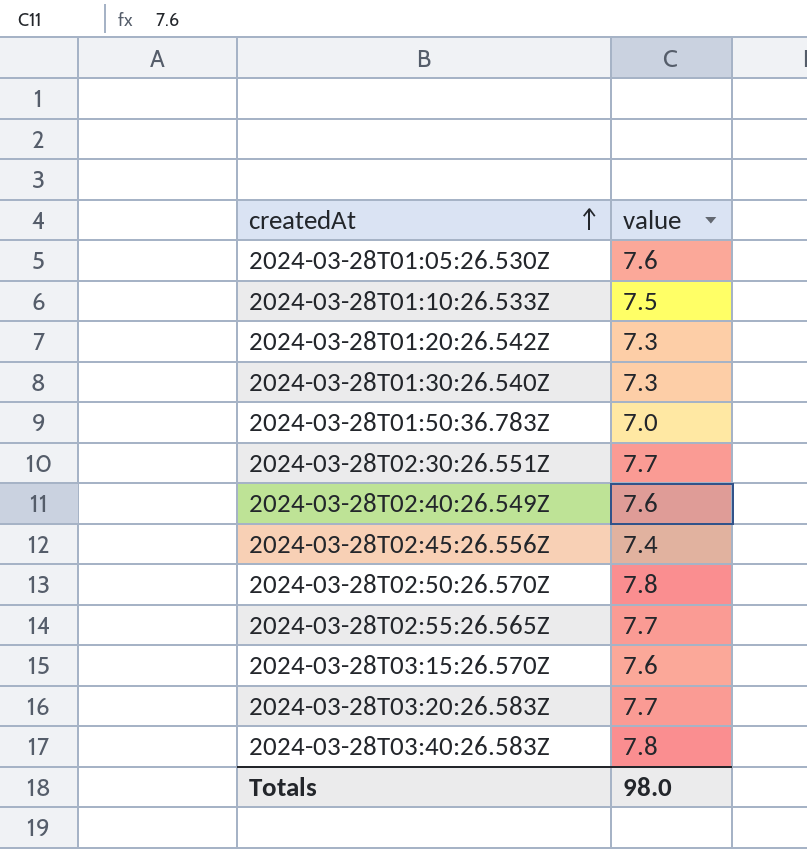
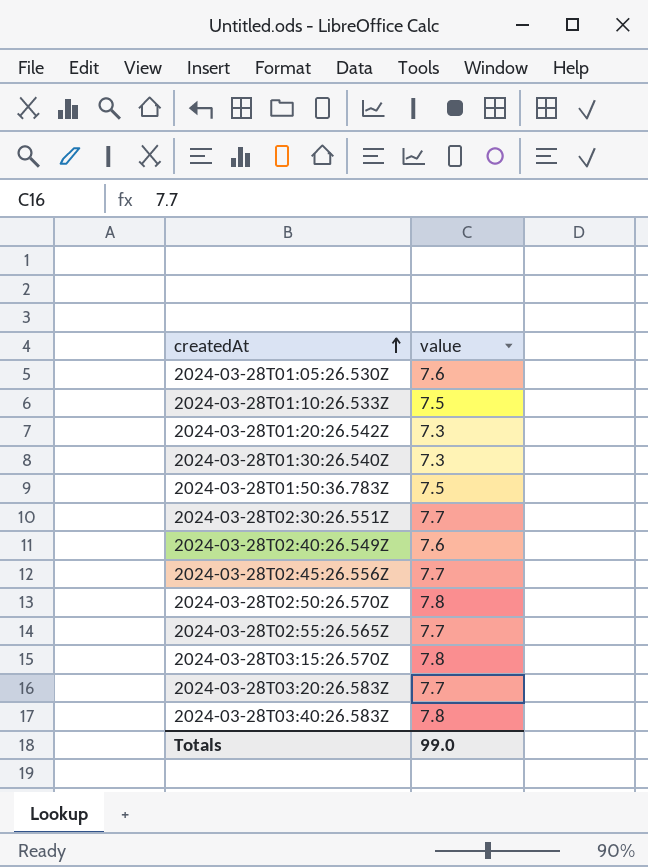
2024-03-28T01:50:36.783Z | value: 7.0 -> 7.5
2024-03-28T02:45:26.556Z | value: 7.4 -> 7.7
2024-03-28T03:15:26.570Z | value: 7.6 -> 7.8
Totals | value: 98.0 -> 99.0

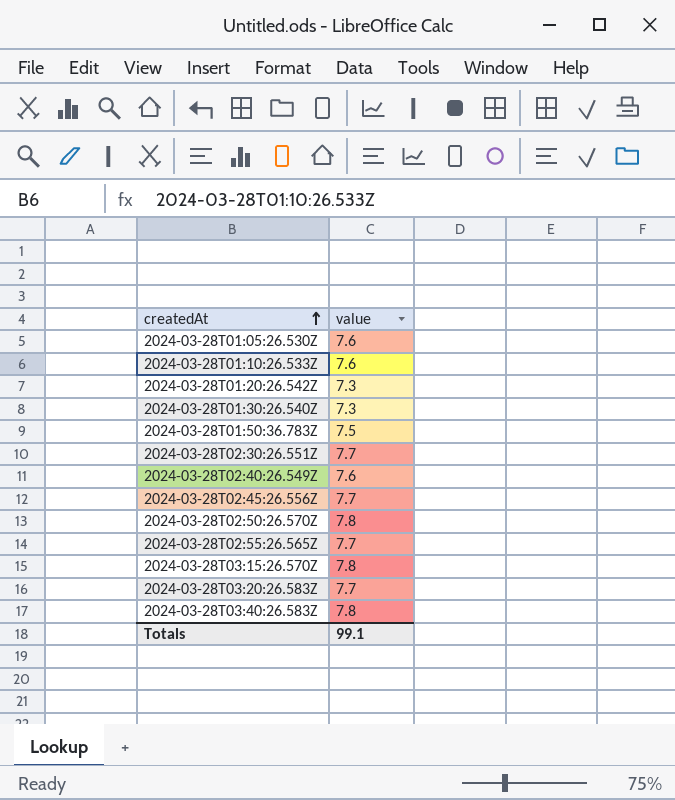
2024-03-28T01:10:26.533Z | value: 7.5 -> 7.6
Totals | value: 99.0 -> 99.1

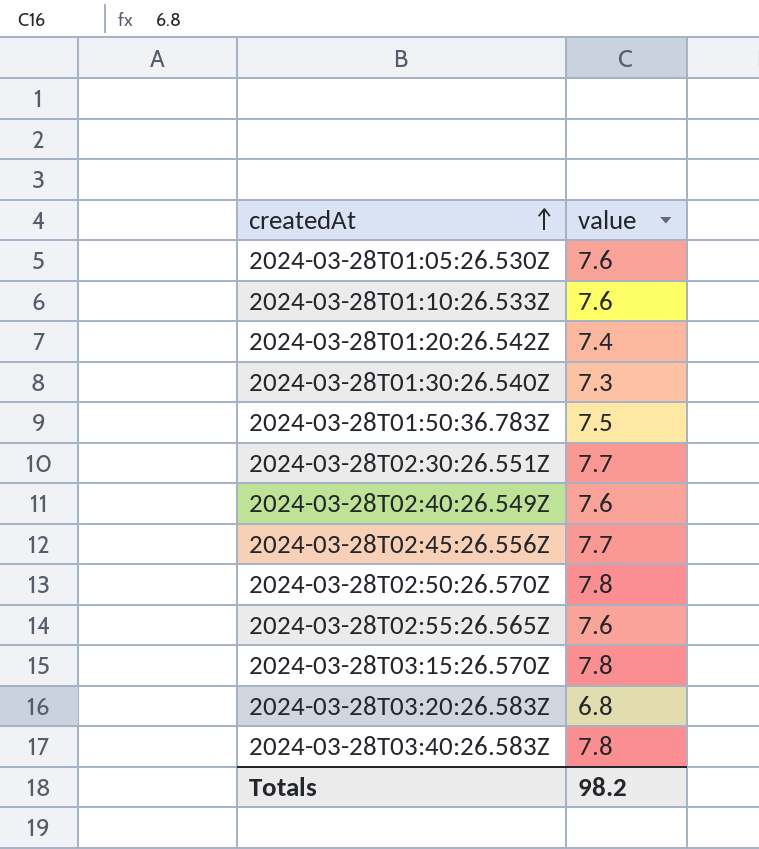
2024-03-28T01:20:26.542Z | value: 7.3 -> 7.4
2024-03-28T02:55:26.565Z | value: 7.7 -> 7.6
2024-03-28T03:20:26.583Z | value: 7.7 -> 6.8
Totals | value: 99.1 -> 98.2

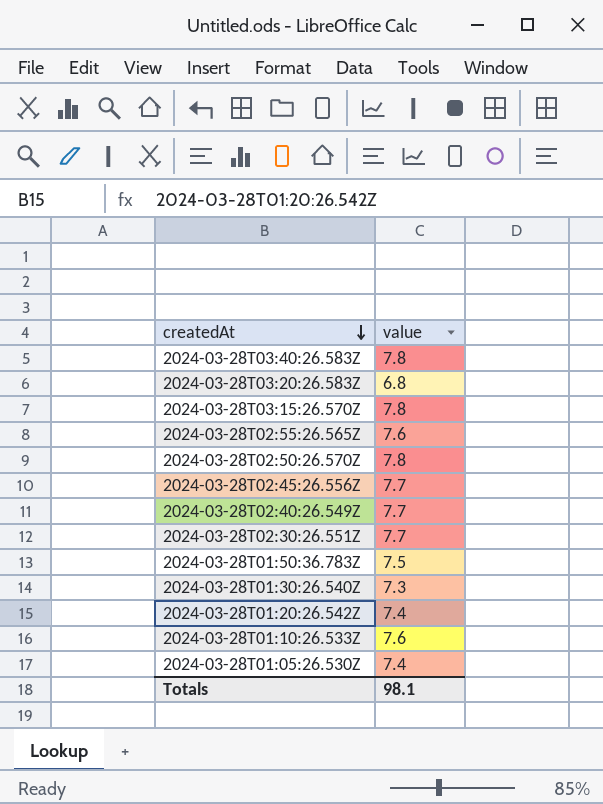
row order: createdAt ascending -> createdAt descending
2024-03-28T02:40:26.549Z | value: 7.6 -> 7.7
2024-03-28T01:05:26.530Z | value: 7.6 -> 7.4
Totals | value: 98.2 -> 98.1

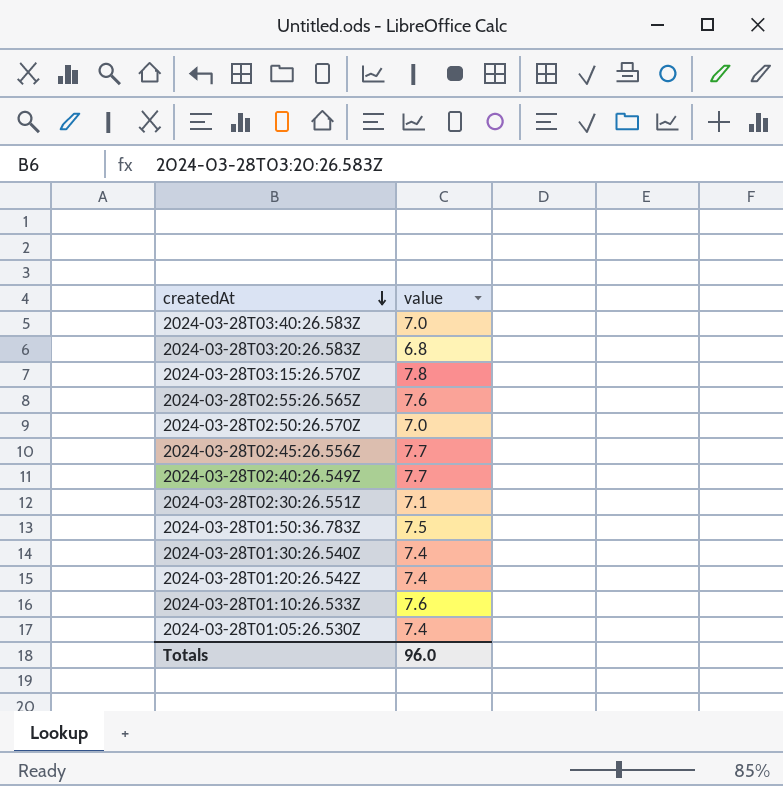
2024-03-28T03:40:26.583Z | value: 7.8 -> 7.0
2024-03-28T02:50:26.570Z | value: 7.8 -> 7.0
2024-03-28T02:30:26.551Z | value: 7.7 -> 7.1
2024-03-28T01:30:26.540Z | value: 7.3 -> 7.4
Totals | value: 98.1 -> 96.0

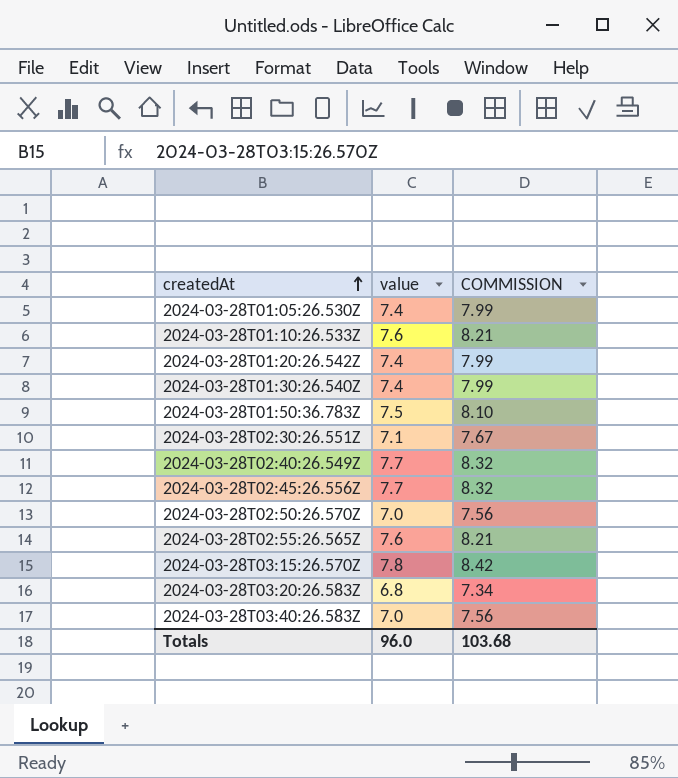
row order: createdAt descending -> createdAt ascending
column COMMISSION | formula: none -> [value] * 1.08

